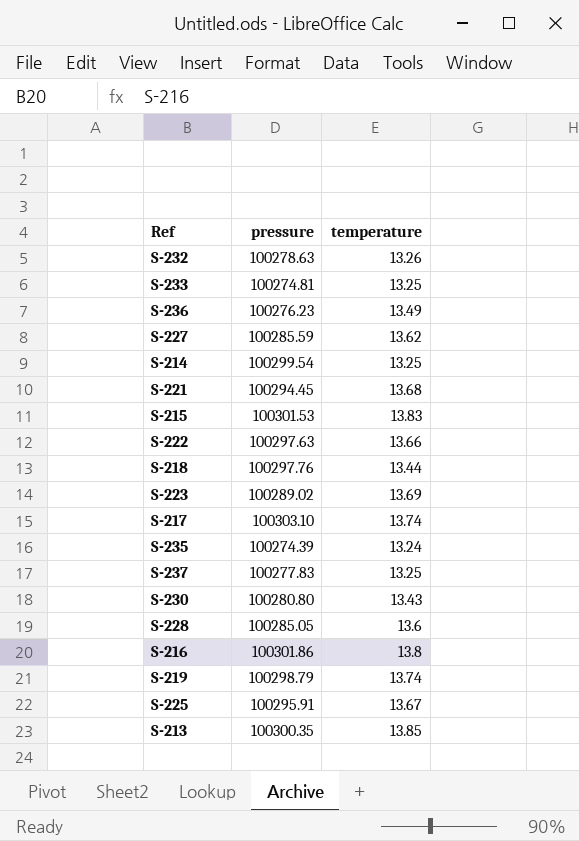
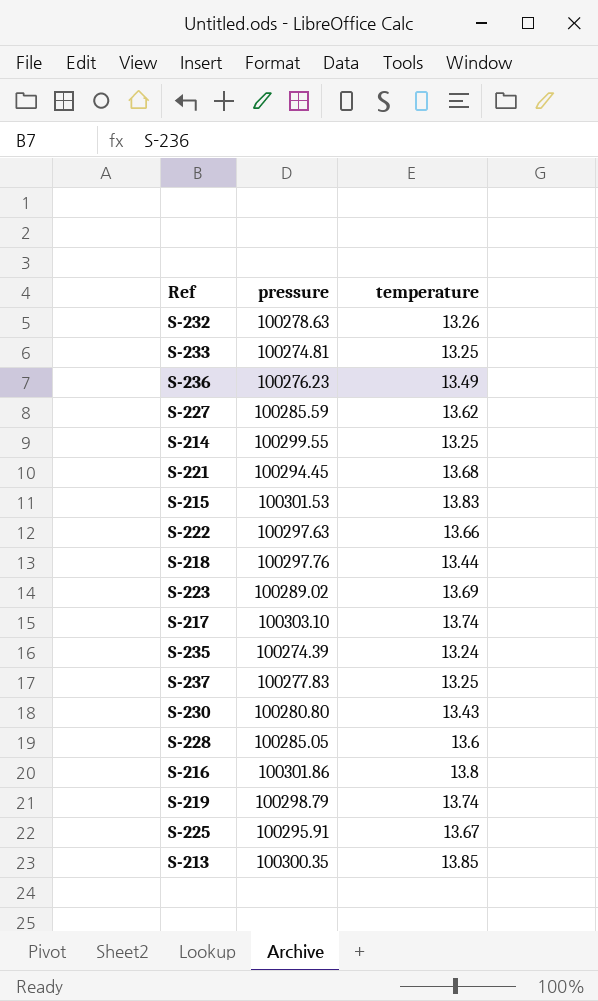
S-214 | pressure: 100299.54 -> 100299.55

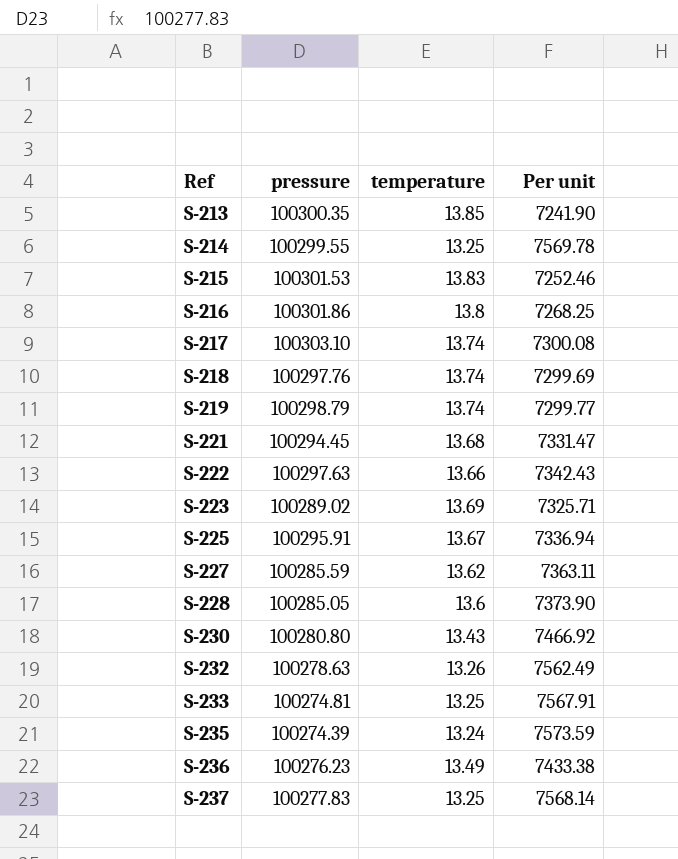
row order: none -> Ref ascending
column Per unit | formula: none -> [pressure] / [temperature]
S-218 | temperature: 13.44 -> 13.74

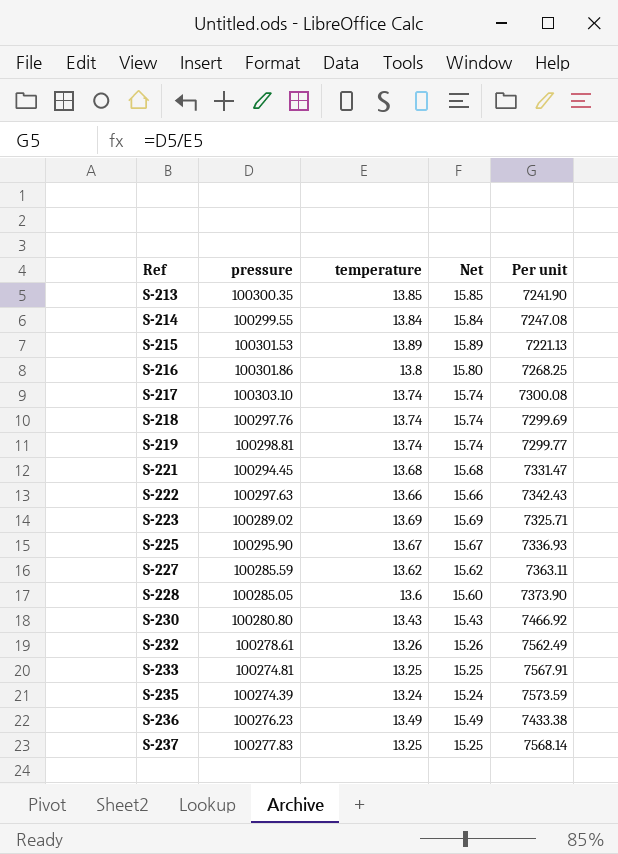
column Net | formula: none -> [temperature] + 2
S-214 | temperature: 13.25 -> 13.84
S-214 | Per unit: 7569.78 -> 7247.08
S-215 | temperature: 13.83 -> 13.89
S-215 | Per unit: 7252.46 -> 7221.13
S-219 | pressure: 100298.79 -> 100298.81
S-225 | pressure: 100295.91 -> 100295.90
S-225 | Per unit: 7336.94 -> 7336.93
S-232 | pressure: 100278.63 -> 100278.61

